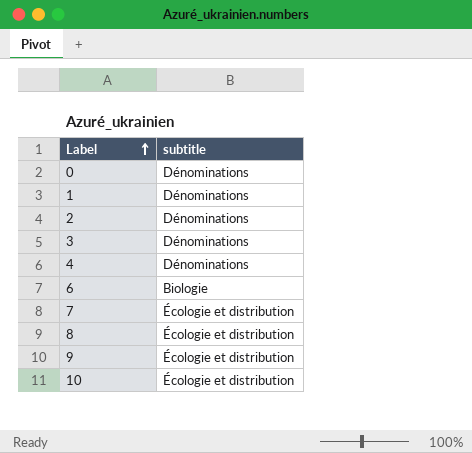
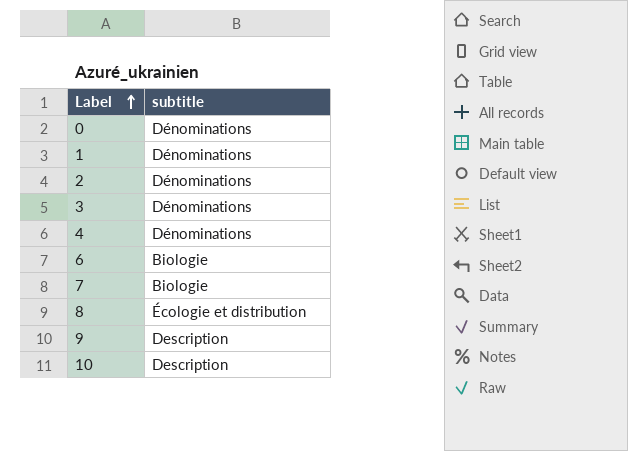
7 | subtitle: Écologie et distribution -> Biologie
9 | subtitle: Écologie et distribution -> Description
10 | subtitle: Écologie et distribution -> Description

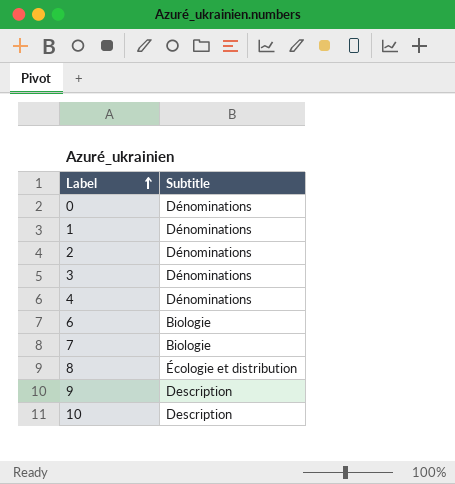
column name: subtitle -> Subtitle

